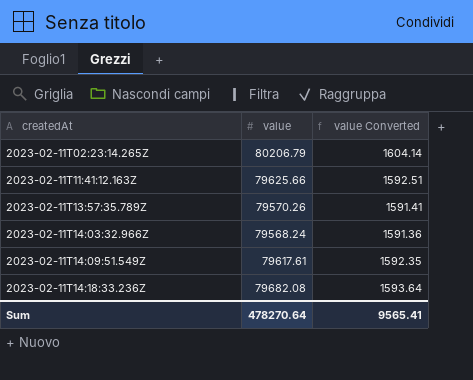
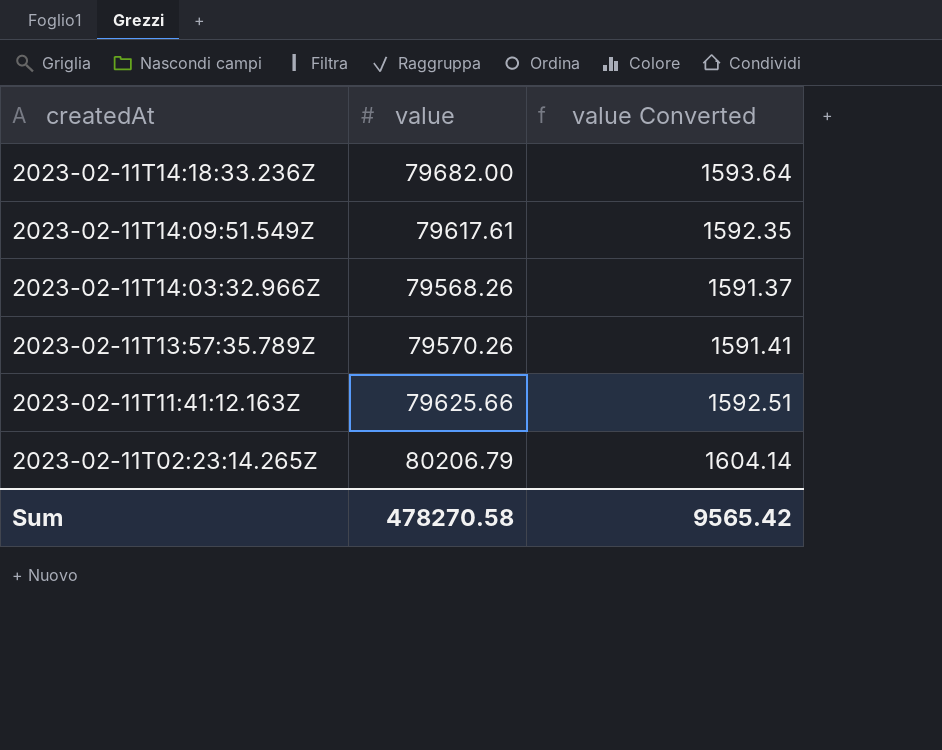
row order: createdAt ascending -> createdAt descending
2023-02-11T14:18:33.236Z | value: 79682.08 -> 79682.00
2023-02-11T14:03:32.966Z | value: 79568.24 -> 79568.26
2023-02-11T14:03:32.966Z | value Converted: 1591.36 -> 1591.37
Sum | value: 478270.64 -> 478270.58
Sum | value Converted: 9565.41 -> 9565.42

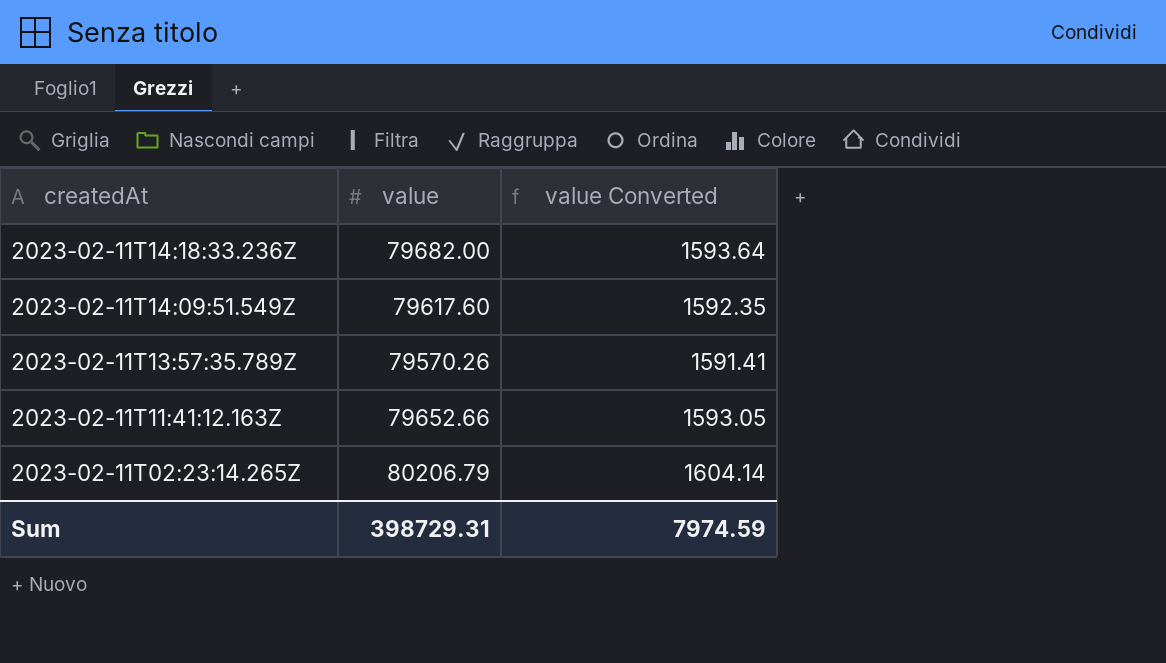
row 2023-02-11T14:03:32.966Z: 79568.26 | 1591.37 -> none
2023-02-11T14:09:51.549Z | value: 79617.61 -> 79617.60
2023-02-11T11:41:12.163Z | value: 79625.66 -> 79652.66
2023-02-11T11:41:12.163Z | value Converted: 1592.51 -> 1593.05
Sum | value: 478270.58 -> 398729.31
Sum | value Converted: 9565.42 -> 7974.59

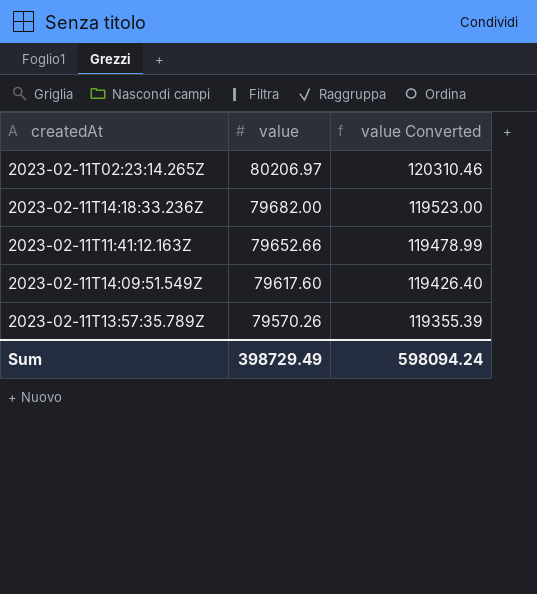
row order: createdAt descending -> value descending
column value Converted | formula: [value] * 0.02 -> [value] * 1.5
2023-02-11T02:23:14.265Z | value: 80206.79 -> 80206.97
Sum | value: 398729.31 -> 398729.49
Sum | value Converted: 7974.59 -> 598094.24

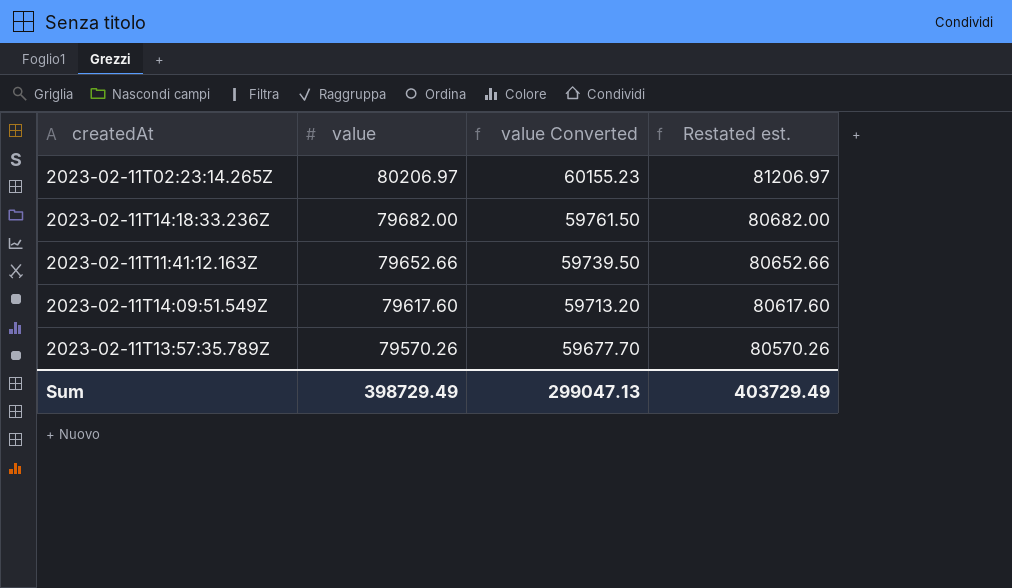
column value Converted | formula: [value] * 1.5 -> [value] * 0.75
column Restated est. | formula: none -> [value] + 1000
Sum | value Converted: 598094.24 -> 299047.13

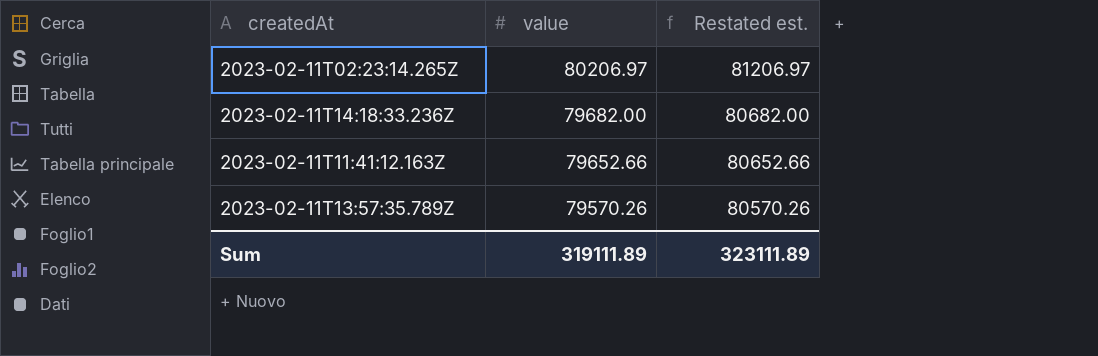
column value Converted | formula: [value] * 0.75 -> none
row 2023-02-11T14:09:51.549Z: 79617.60 | 59713.20 | 80617.60 -> none
Sum | value: 398729.49 -> 319111.89
Sum | Restated est.: 403729.49 -> 323111.89

